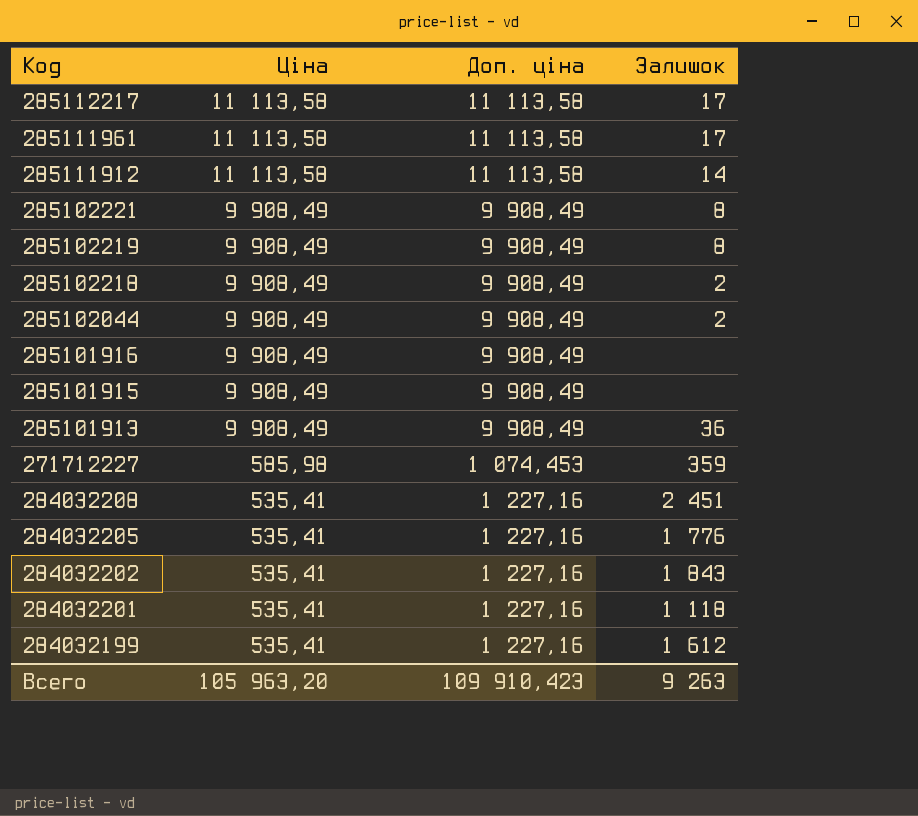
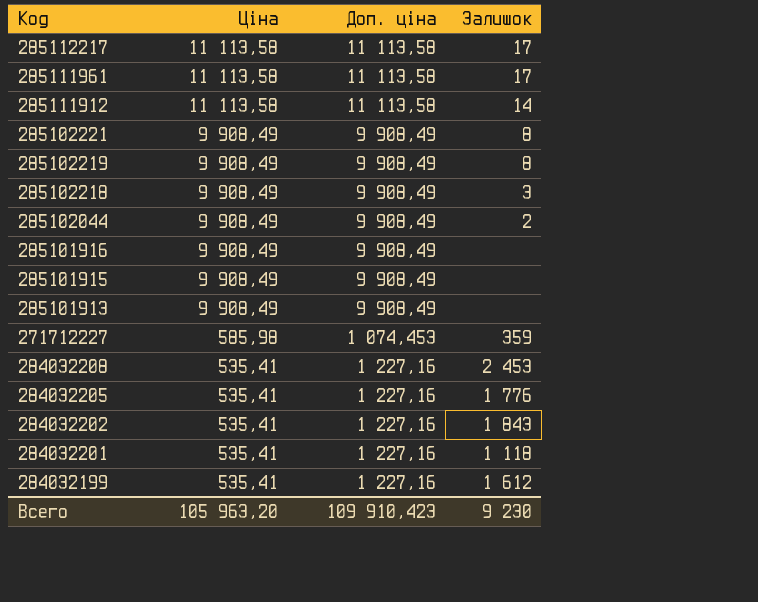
285102218 | Залишок: 2 -> 3
285101913 | Залишок: 36 -> none
284032208 | Залишок: 2 451 -> 2 453
Всего | Залишок: 9 263 -> 9 230

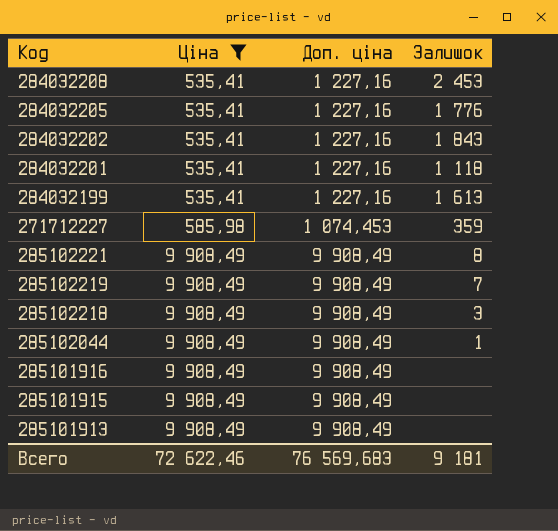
filter: none -> Ціна != 11 113,58
row order: Ціна descending -> Ціна ascending
284032199 | Залишок: 1 612 -> 1 613
285102219 | Залишок: 8 -> 7
285102044 | Залишок: 2 -> 1
Всего | Ціна: 105 963,20 -> 72 622,46
Всего | Доп. ціна: 109 910,423 -> 76 569,683
Всего | Залишок: 9 230 -> 9 181

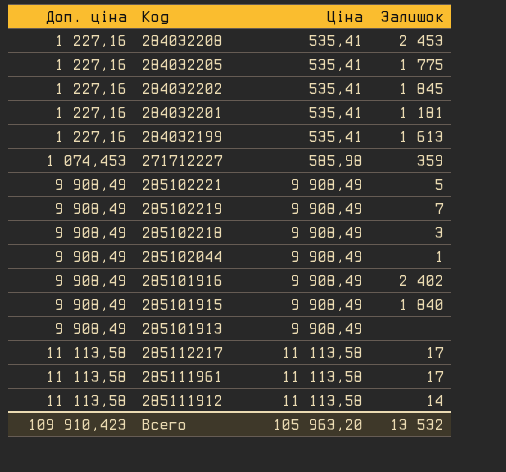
filter: Ціна != 11 113,58 -> none
column Доп. ціна | position: 3 -> 1
284032205 | Залишок: 1 776 -> 1 775
284032202 | Залишок: 1 843 -> 1 845
284032201 | Залишок: 1 118 -> 1 181
285102221 | Залишок: 8 -> 5
285101916 | Залишок: none -> 2 402
285101915 | Залишок: none -> 1 840
Всего | Доп. ціна: 76 569,683 -> 109 910,423
Всего | Ціна: 72 622,46 -> 105 963,20
Всего | Залишок: 9 181 -> 13 532

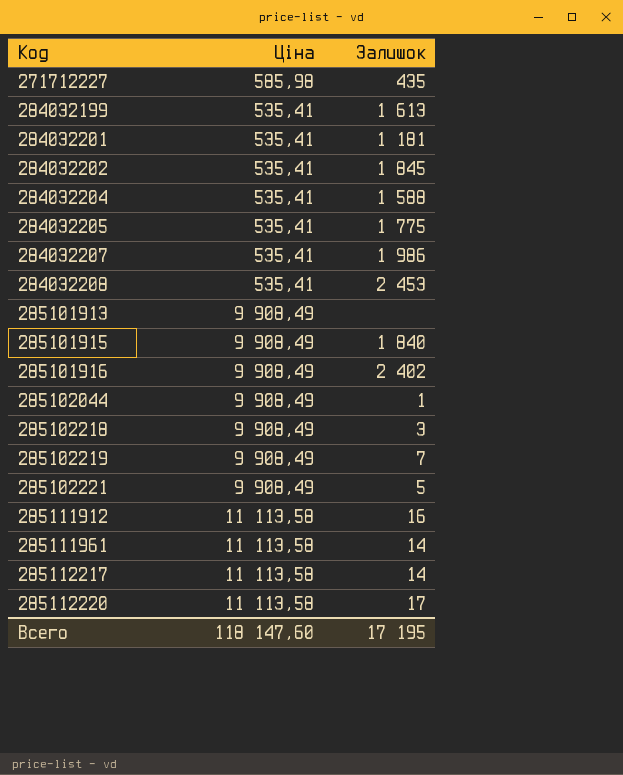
row order: Ціна ascending -> Код ascending
column Доп. ціна | position: 1 -> none
271712227 | Залишок: 359 -> 435
row 284032204: none -> 535,41 | 1 588
row 284032207: none -> 535,41 | 1 986
285111912 | Залишок: 14 -> 16
285111961 | Залишок: 17 -> 14
285112217 | Залишок: 17 -> 14
row 285112220: none -> 11 113,58 | 17
Всего | Ціна: 105 963,20 -> 118 147,60
Всего | Залишок: 13 532 -> 17 195

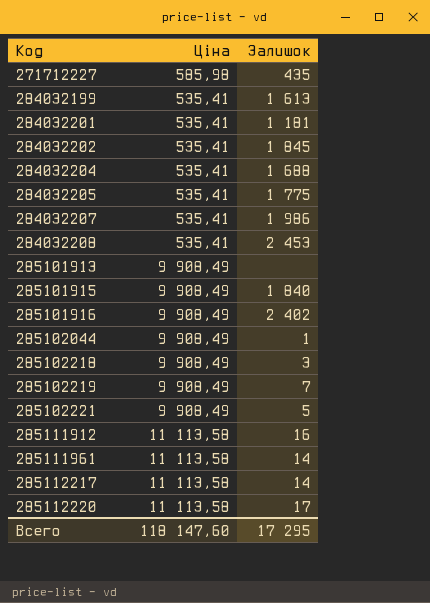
284032204 | Залишок: 1 588 -> 1 688
Всего | Залишок: 17 195 -> 17 295

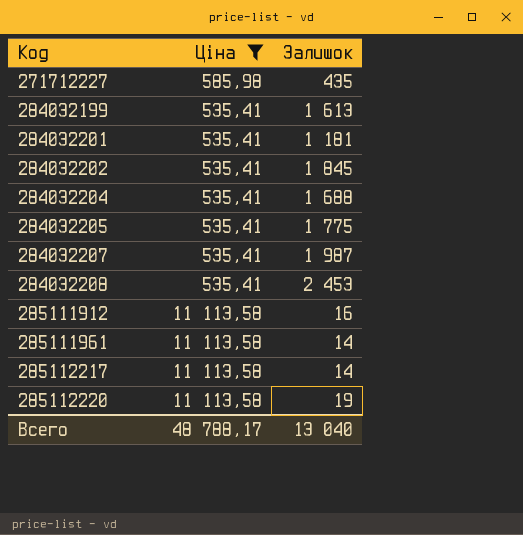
filter: none -> Ціна != 9 908,49
284032207 | Залишок: 1 986 -> 1 987
285112220 | Залишок: 17 -> 19
Всего | Ціна: 118 147,60 -> 48 788,17
Всего | Залишок: 17 295 -> 13 040

